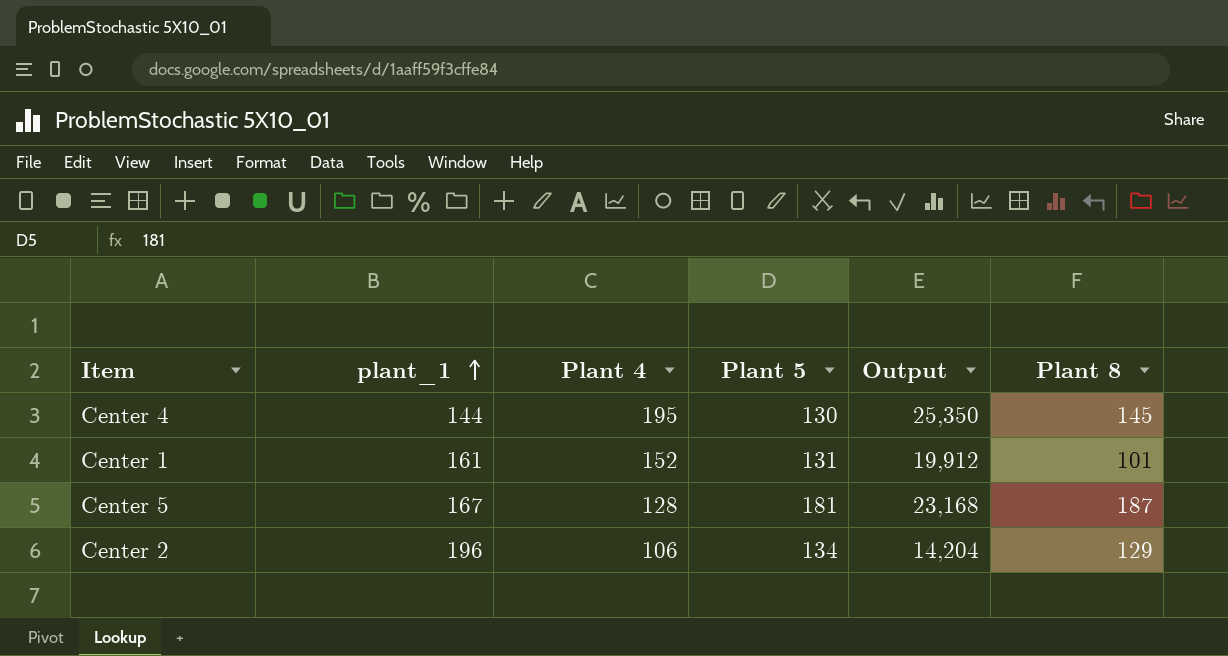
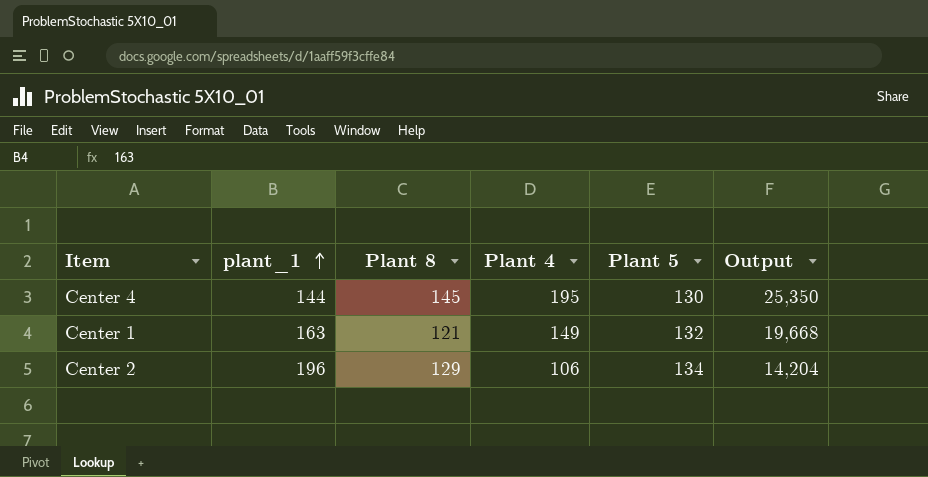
column Plant 8 | position: 6 -> 3
row Center 5: 167 | 128 | 181 | 23,168 | 187 -> none
Center 1 | plant_1: 161 -> 163
Center 1 | Plant 8: 101 -> 121
Center 1 | Plant 4: 152 -> 149
Center 1 | Plant 5: 131 -> 132
Center 1 | Output: 19,912 -> 19,668

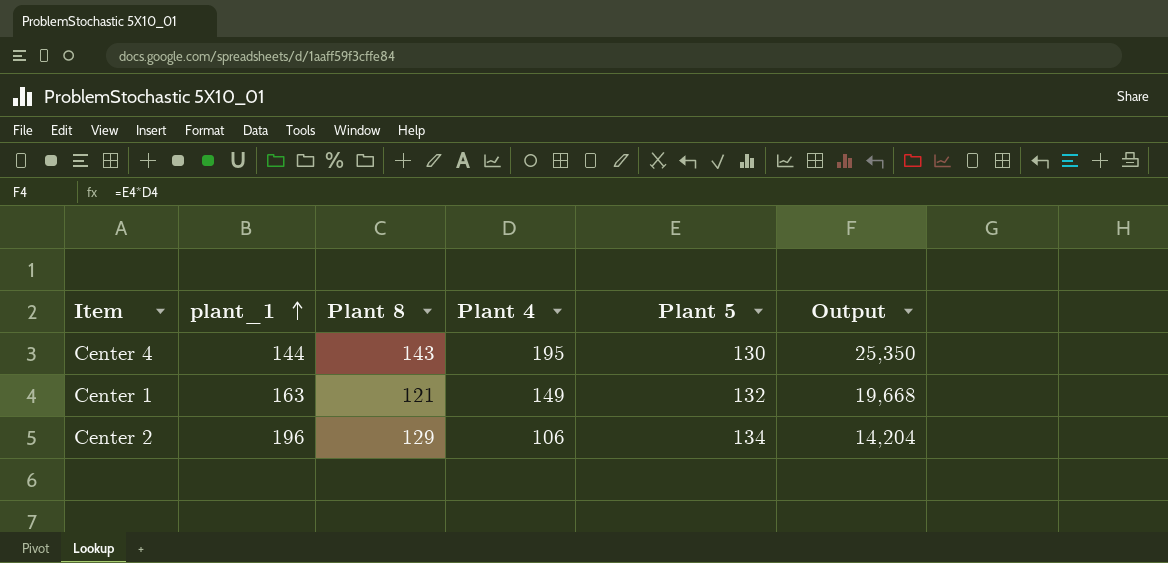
Center 4 | Plant 8: 145 -> 143

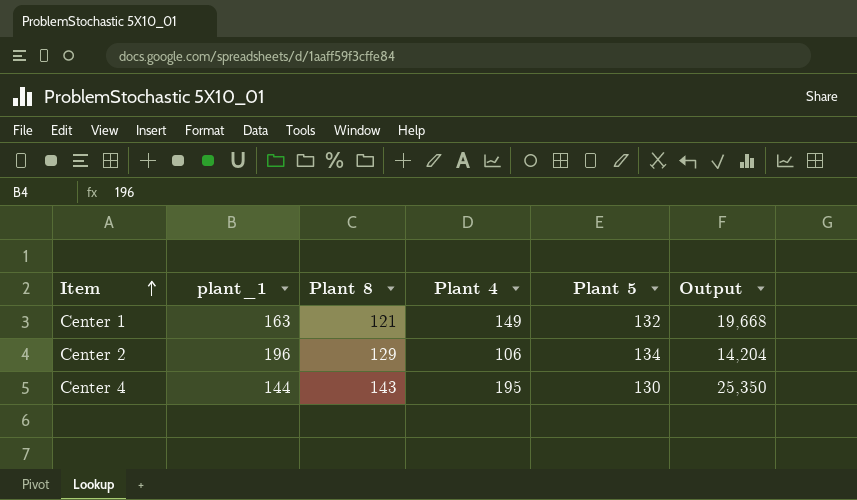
row order: plant_1 ascending -> Item ascending

